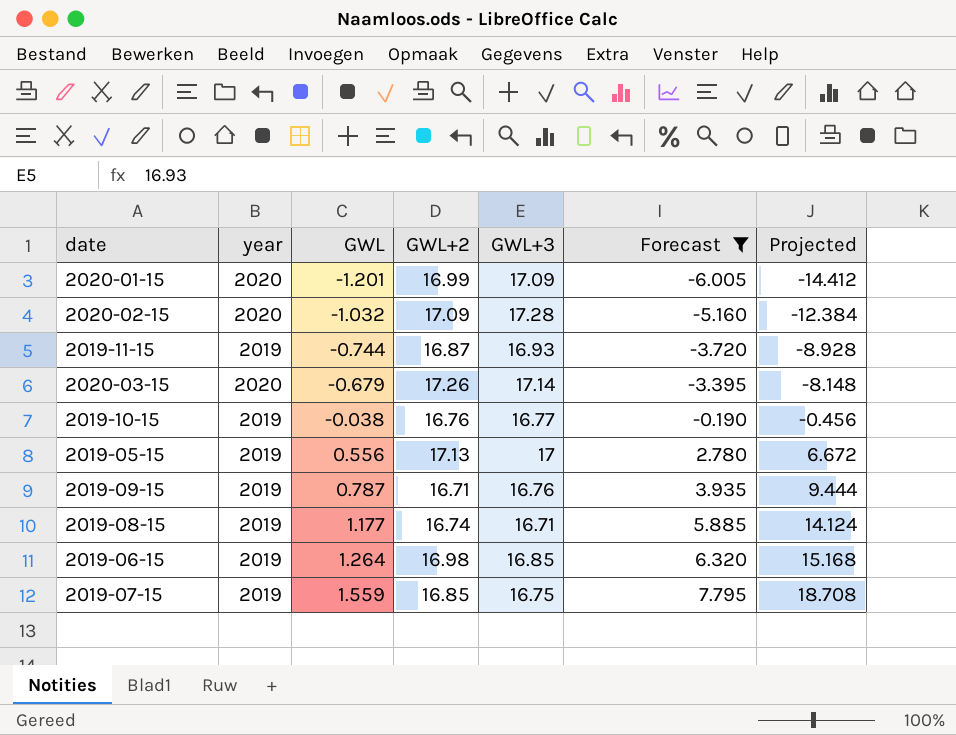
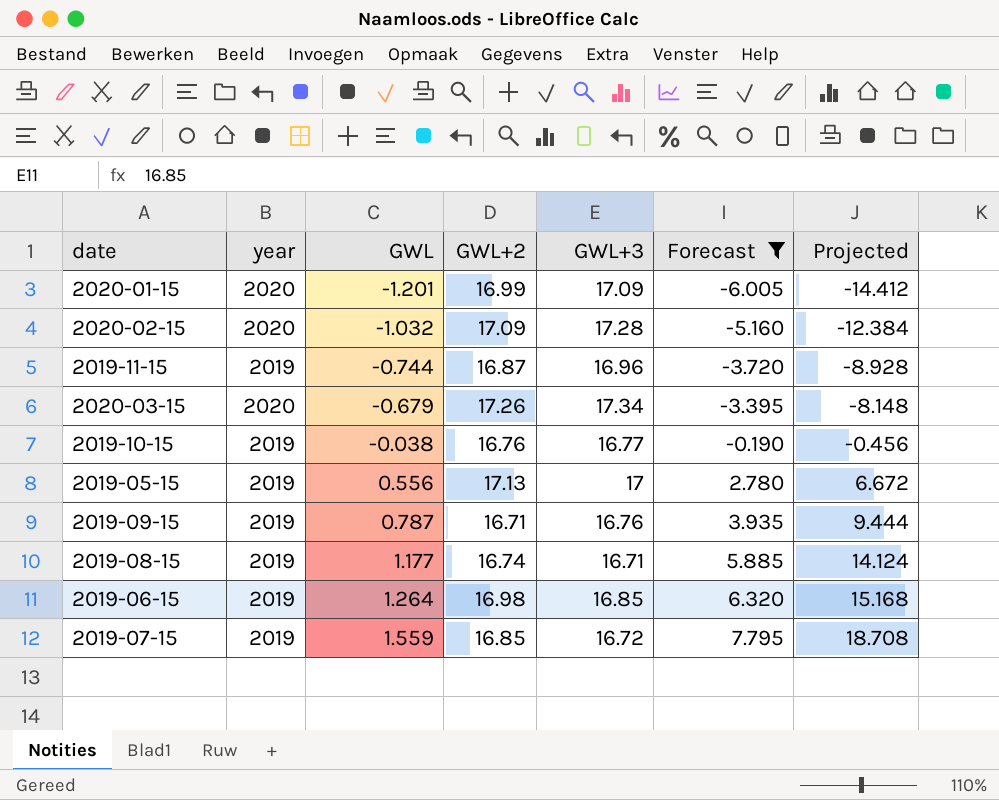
2019-11-15 | GWL+3: 16.93 -> 16.96
2020-03-15 | GWL+3: 17.14 -> 17.34
2019-07-15 | GWL+3: 16.75 -> 16.72

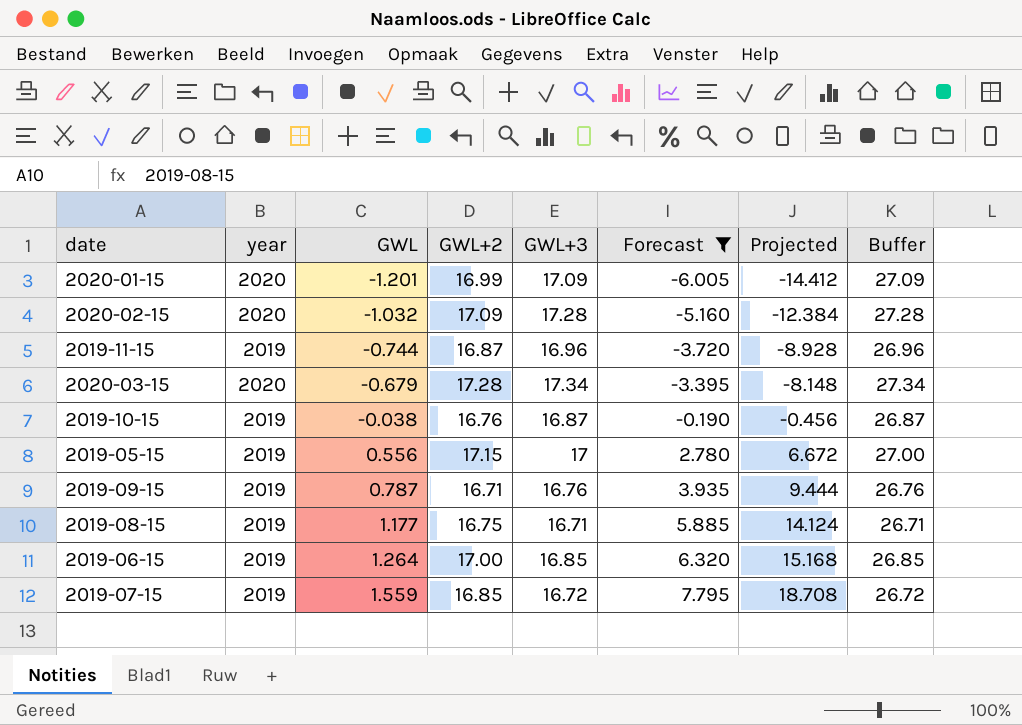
column Buffer | formula: none -> [GWL+3] + 10
2020-03-15 | GWL+2: 17.26 -> 17.28
2019-10-15 | GWL+3: 16.77 -> 16.87
2019-05-15 | GWL+2: 17.13 -> 17.15
2019-08-15 | GWL+2: 16.74 -> 16.75
2019-06-15 | GWL+2: 16.98 -> 17.00

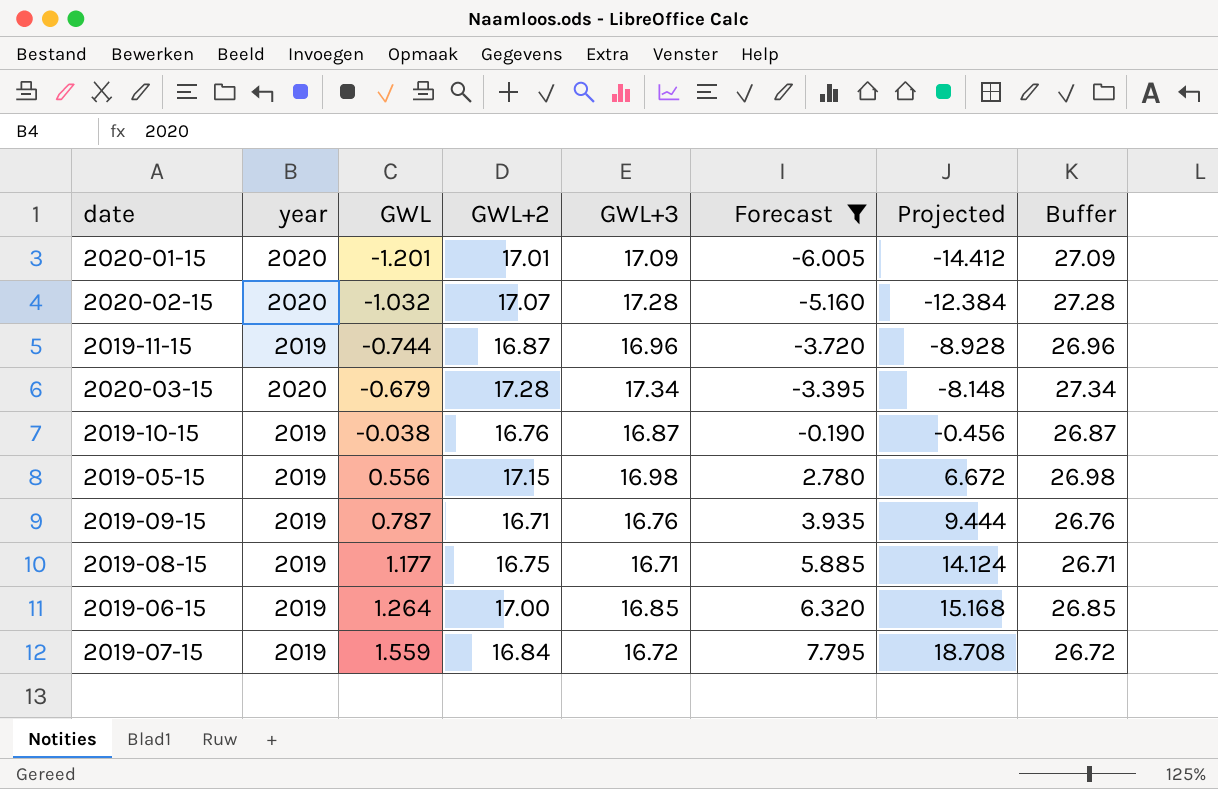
2020-01-15 | GWL+2: 16.99 -> 17.01
2020-02-15 | GWL+2: 17.09 -> 17.07
2019-05-15 | GWL+3: 17 -> 16.98
2019-05-15 | Buffer: 27.00 -> 26.98
2019-07-15 | GWL+2: 16.85 -> 16.84

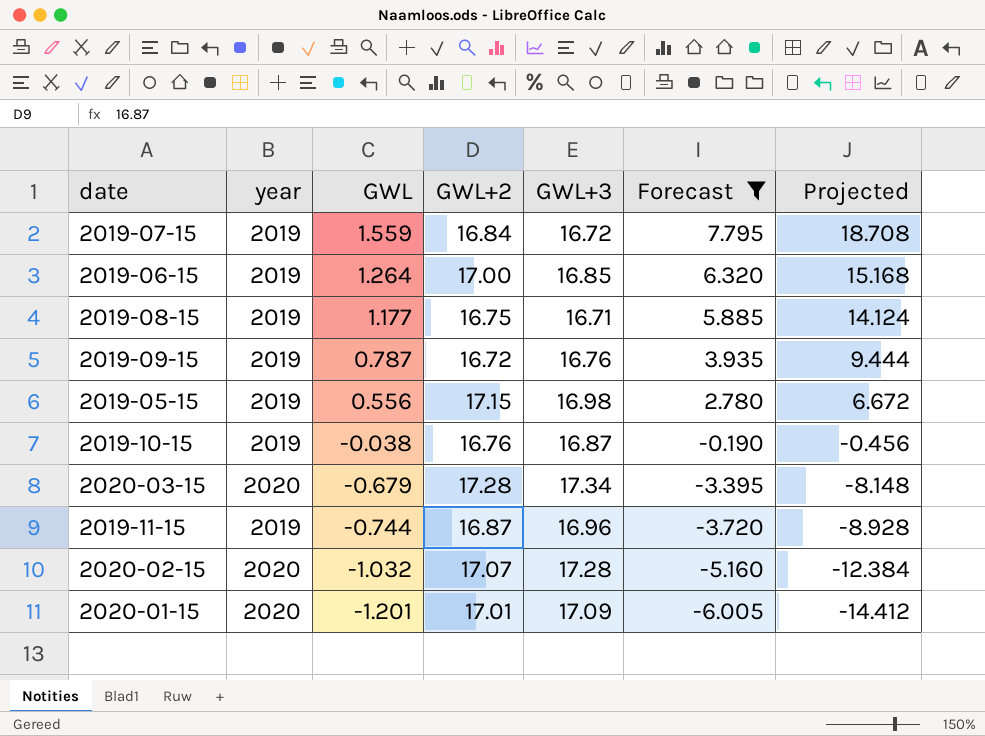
row order: GWL ascending -> GWL descending
column Buffer | formula: [GWL+3] + 10 -> none
2019-09-15 | GWL+2: 16.71 -> 16.72

